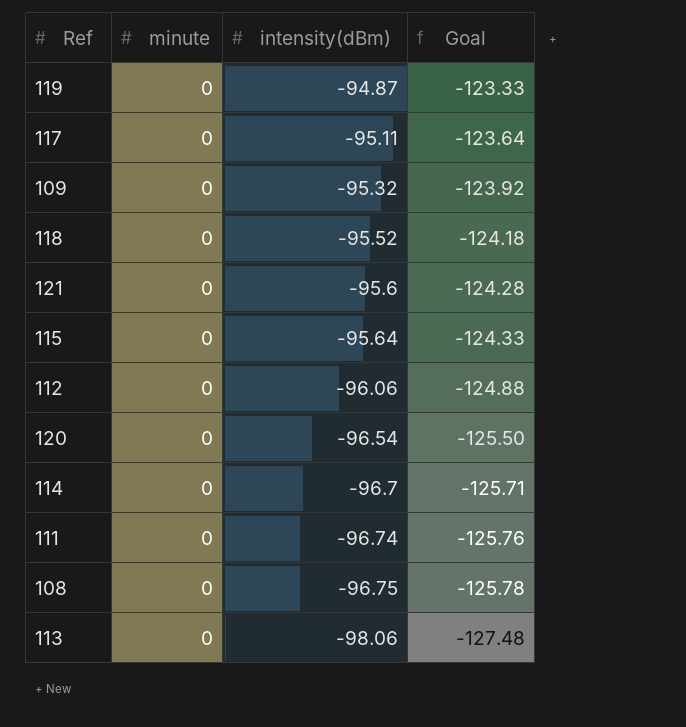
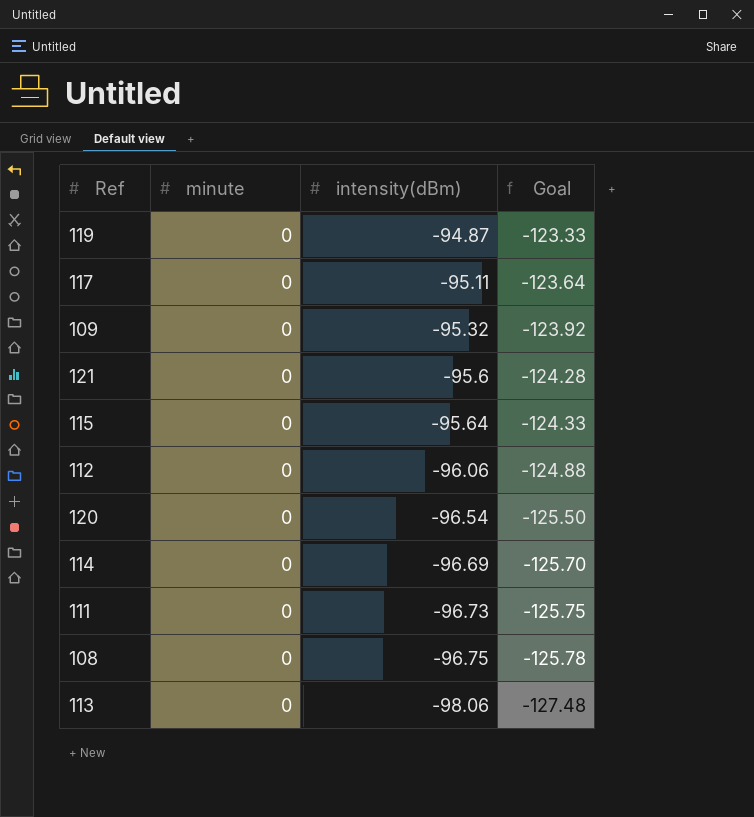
row 118: 0 | -95.52 | -124.18 -> none
114 | intensity(dBm): -96.7 -> -96.69
114 | Goal: -125.71 -> -125.70
111 | intensity(dBm): -96.74 -> -96.73
111 | Goal: -125.76 -> -125.75

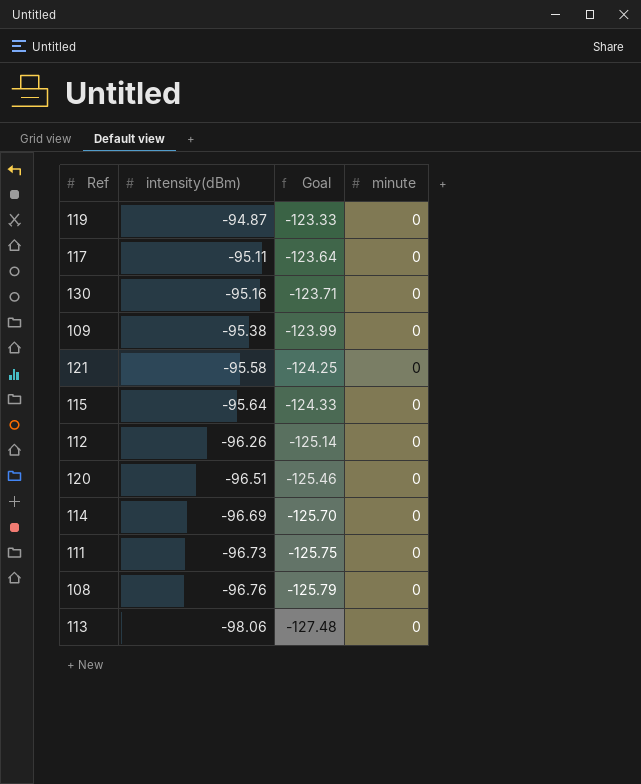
column minute | position: 2 -> 4
row 130: none -> -95.16 | -123.71 | 0
109 | intensity(dBm): -95.32 -> -95.38
109 | Goal: -123.92 -> -123.99
121 | intensity(dBm): -95.6 -> -95.58
121 | Goal: -124.28 -> -124.25
112 | intensity(dBm): -96.06 -> -96.26
112 | Goal: -124.88 -> -125.14
120 | intensity(dBm): -96.54 -> -96.51
120 | Goal: -125.50 -> -125.46
108 | intensity(dBm): -96.75 -> -96.76
108 | Goal: -125.78 -> -125.79

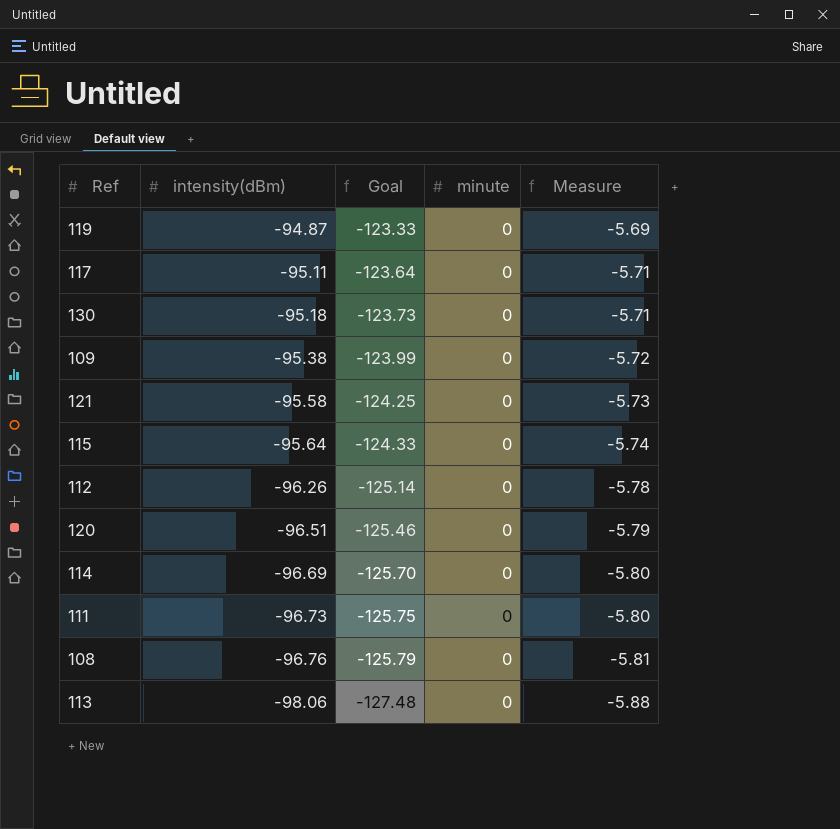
column Measure | formula: none -> [intensity(dBm)] * 0.06
130 | intensity(dBm): -95.16 -> -95.18
130 | Goal: -123.71 -> -123.73

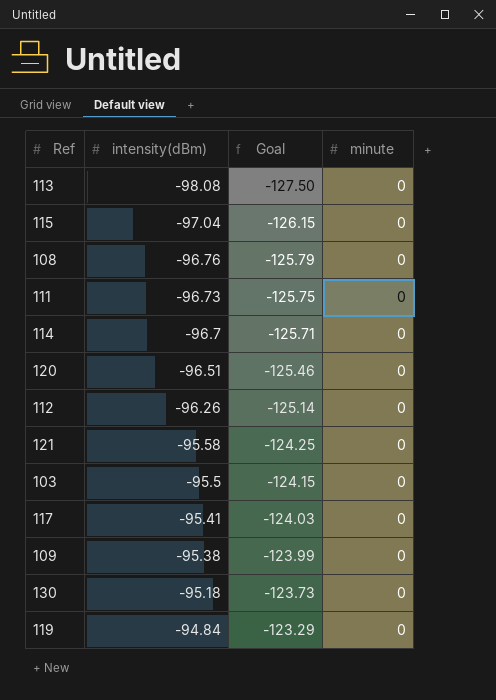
row order: intensity(dBm) descending -> intensity(dBm) ascending
column Measure | formula: [intensity(dBm)] * 0.06 -> none
113 | intensity(dBm): -98.06 -> -98.08
113 | Goal: -127.48 -> -127.50
115 | intensity(dBm): -95.64 -> -97.04
115 | Goal: -124.33 -> -126.15
114 | intensity(dBm): -96.69 -> -96.7
114 | Goal: -125.70 -> -125.71
row 103: none -> -95.5 | -124.15 | 0
117 | intensity(dBm): -95.11 -> -95.41
117 | Goal: -123.64 -> -124.03
119 | intensity(dBm): -94.87 -> -94.84
119 | Goal: -123.33 -> -123.29

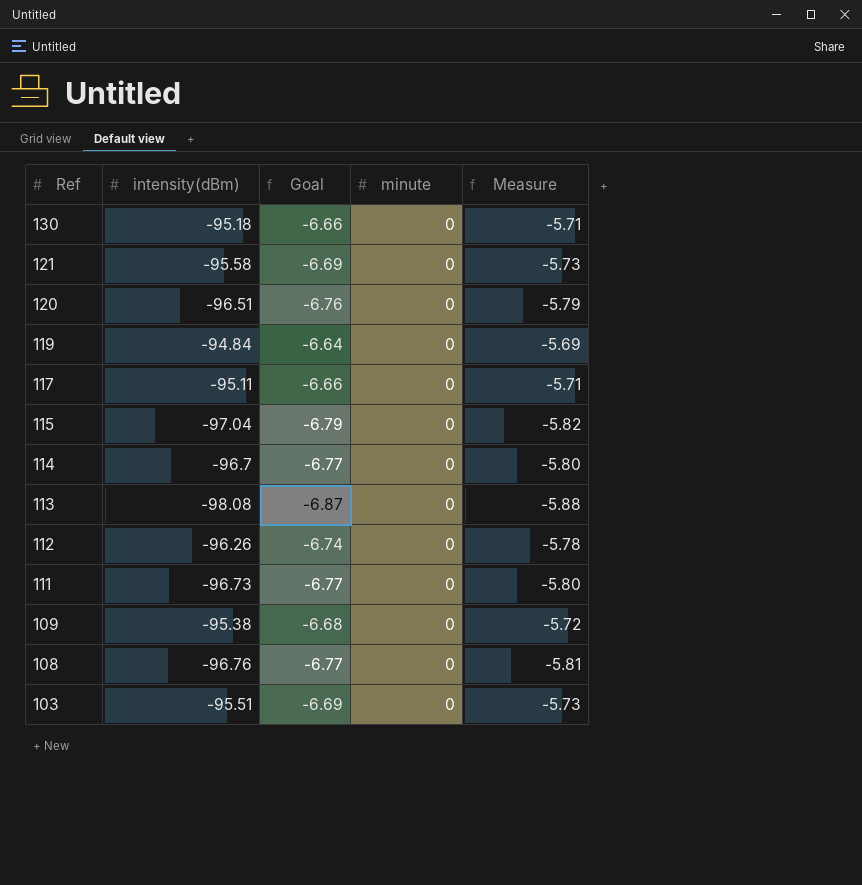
row order: intensity(dBm) ascending -> Ref descending
column Goal | formula: [intensity(dBm)] * 1.3 -> [intensity(dBm)] * 0.07
column Measure | formula: none -> [intensity(dBm)] * 0.06
117 | intensity(dBm): -95.41 -> -95.11
103 | intensity(dBm): -95.5 -> -95.51

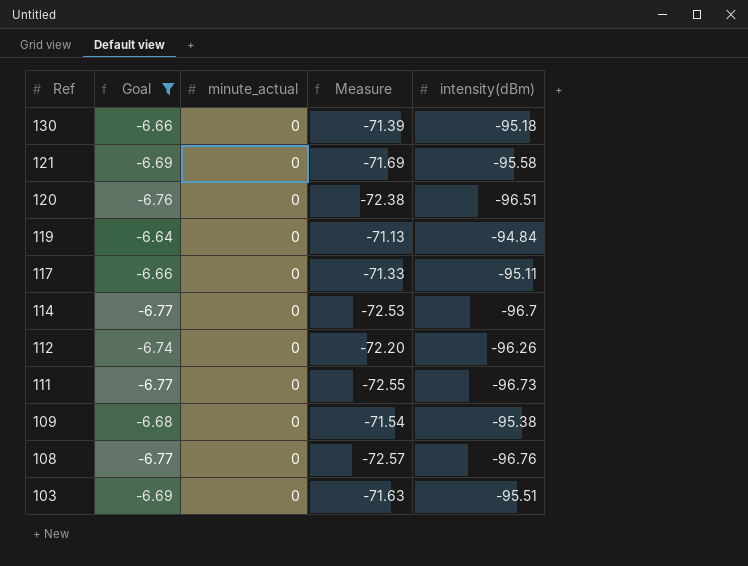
filter: none -> Goal >= -6.77
column name: minute -> minute_actual
column Measure | formula: [intensity(dBm)] * 0.06 -> [intensity(dBm)] * 0.75
column intensity(dBm) | position: 2 -> 5

